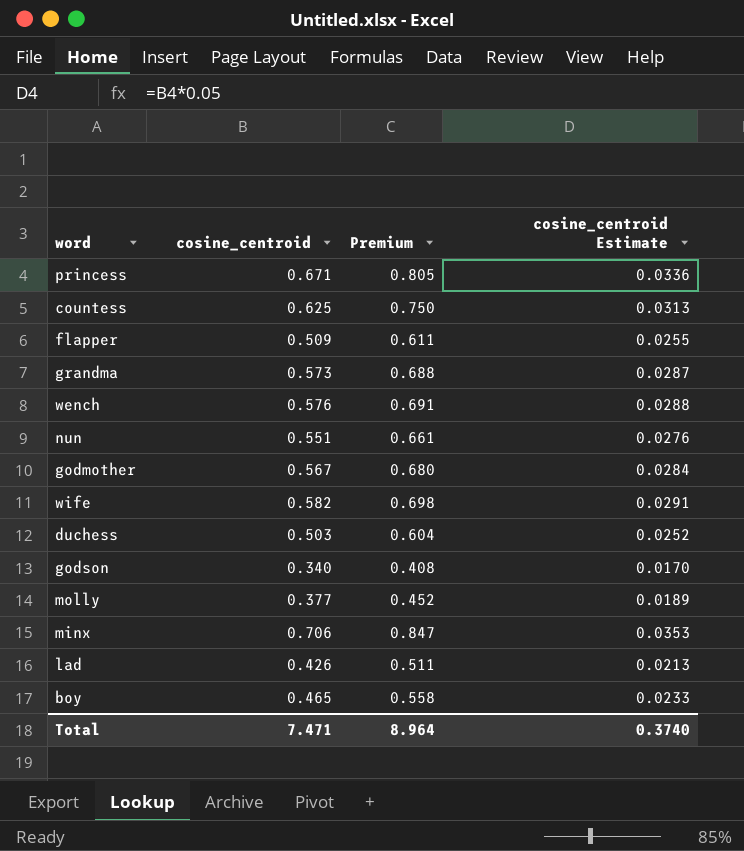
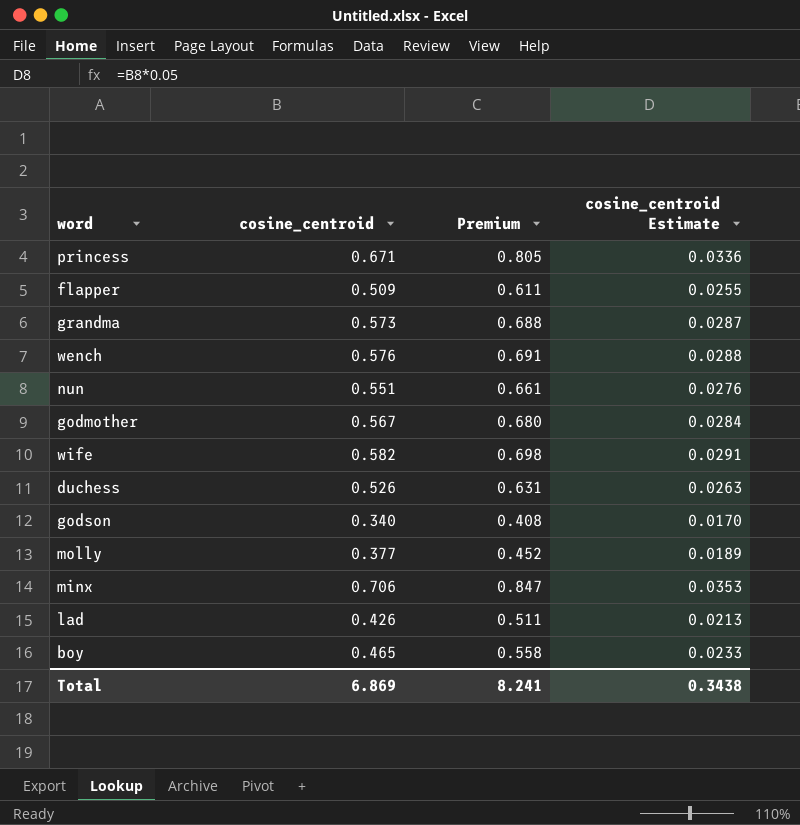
row countess: 0.625 | 0.750 | 0.0313 -> none
duchess | cosine_centroid: 0.503 -> 0.526
duchess | Premium: 0.604 -> 0.631
duchess | cosine_centroid Estimate: 0.0252 -> 0.0263
Total | cosine_centroid: 7.471 -> 6.869
Total | Premium: 8.964 -> 8.241
Total | cosine_centroid Estimate: 0.3740 -> 0.3438

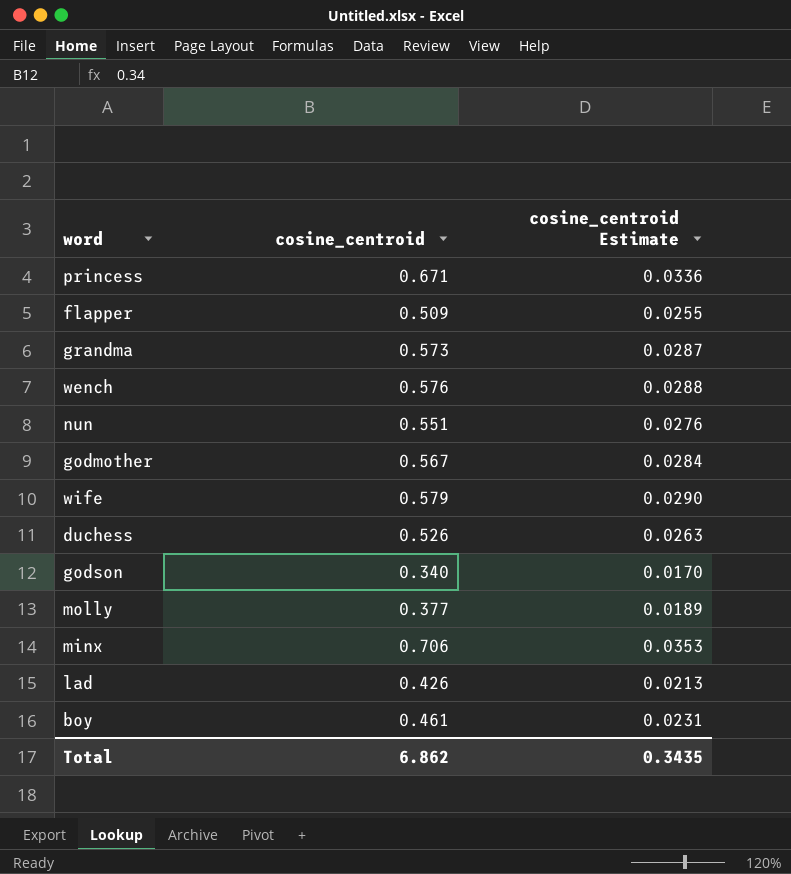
column Premium | formula: [cosine_centroid] * 1.2 -> none
wife | cosine_centroid: 0.582 -> 0.579
wife | cosine_centroid Estimate: 0.0291 -> 0.0290
boy | cosine_centroid: 0.465 -> 0.461
boy | cosine_centroid Estimate: 0.0233 -> 0.0231
Total | cosine_centroid: 6.869 -> 6.862
Total | cosine_centroid Estimate: 0.3438 -> 0.3435

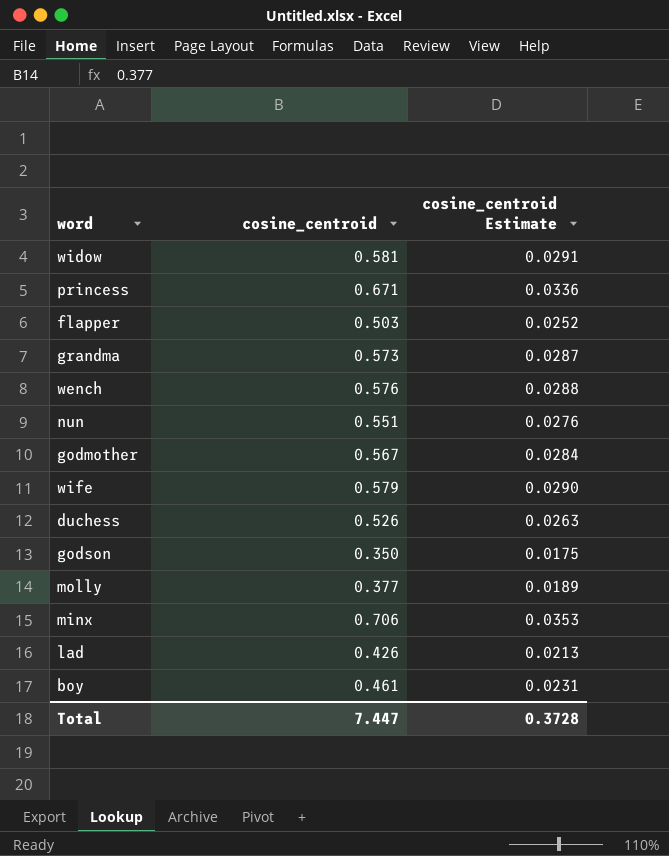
row widow: none -> 0.581 | 0.0291
flapper | cosine_centroid: 0.509 -> 0.503
flapper | cosine_centroid Estimate: 0.0255 -> 0.0252
godson | cosine_centroid: 0.340 -> 0.350
godson | cosine_centroid Estimate: 0.0170 -> 0.0175
Total | cosine_centroid: 6.862 -> 7.447
Total | cosine_centroid Estimate: 0.3435 -> 0.3728

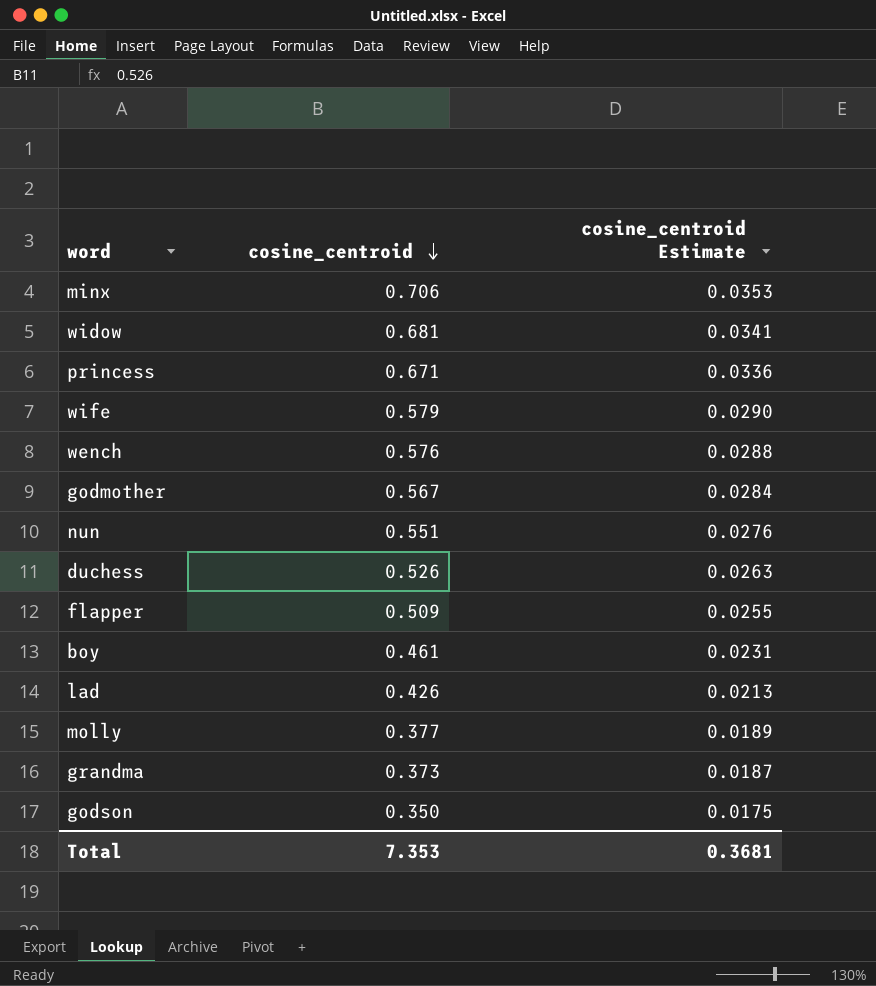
row order: none -> cosine_centroid descending
widow | cosine_centroid: 0.581 -> 0.681
widow | cosine_centroid Estimate: 0.0291 -> 0.0341
flapper | cosine_centroid: 0.503 -> 0.509
flapper | cosine_centroid Estimate: 0.0252 -> 0.0255
grandma | cosine_centroid: 0.573 -> 0.373
grandma | cosine_centroid Estimate: 0.0287 -> 0.0187
Total | cosine_centroid: 7.447 -> 7.353
Total | cosine_centroid Estimate: 0.3728 -> 0.3681

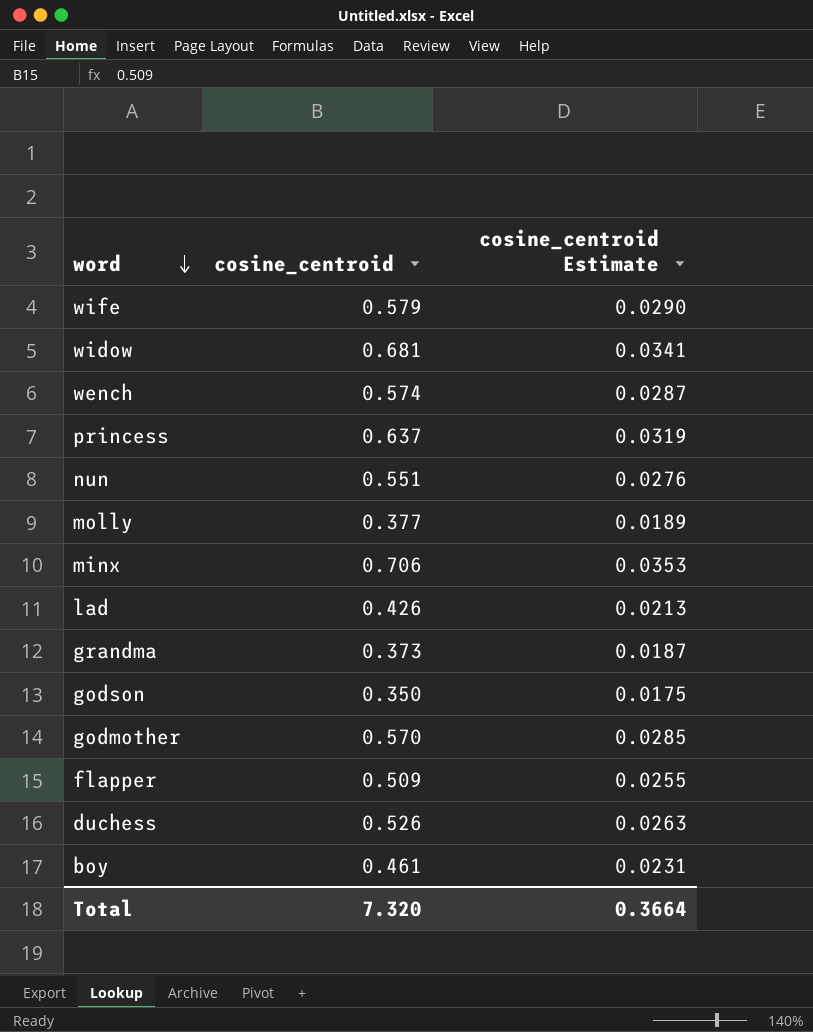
row order: cosine_centroid descending -> word descending
wench | cosine_centroid: 0.576 -> 0.574
wench | cosine_centroid Estimate: 0.0288 -> 0.0287
princess | cosine_centroid: 0.671 -> 0.637
princess | cosine_centroid Estimate: 0.0336 -> 0.0319
godmother | cosine_centroid: 0.567 -> 0.570
godmother | cosine_centroid Estimate: 0.0284 -> 0.0285
Total | cosine_centroid: 7.353 -> 7.320
Total | cosine_centroid Estimate: 0.3681 -> 0.3664

